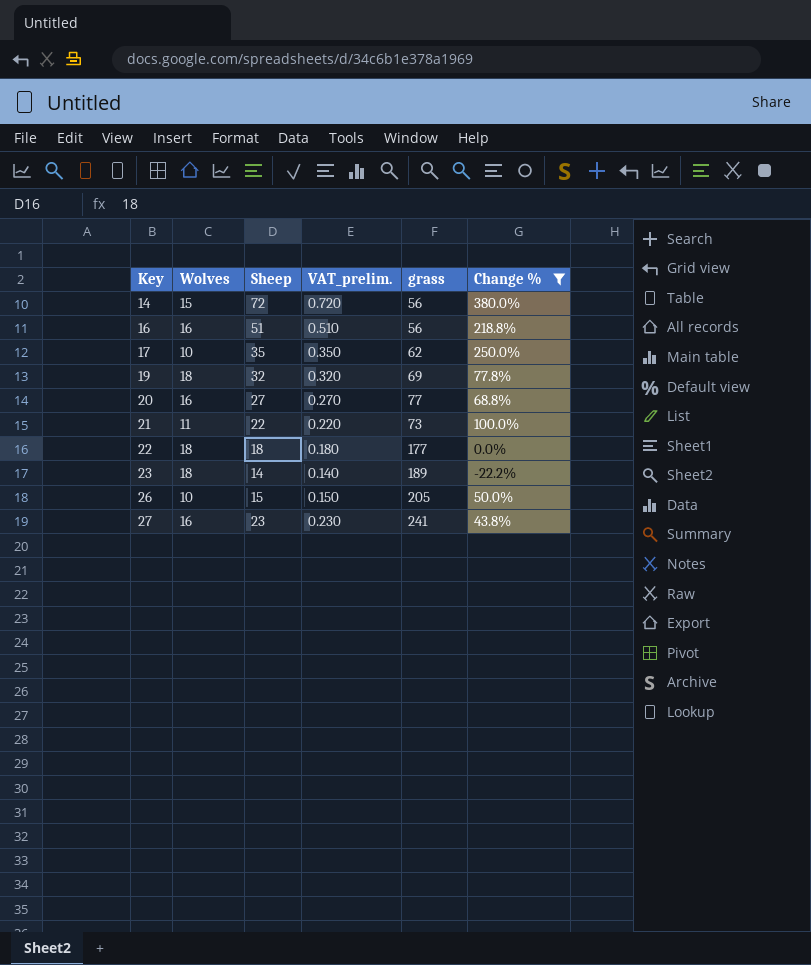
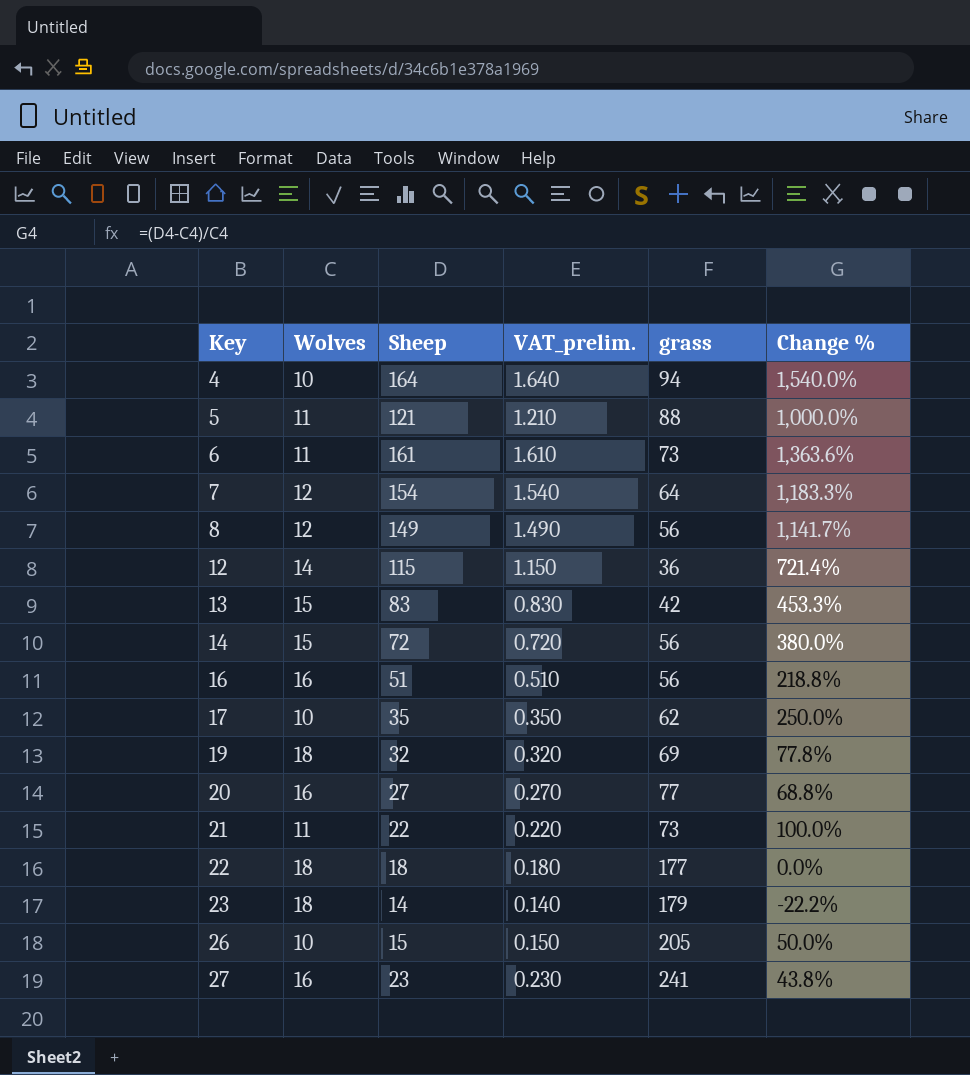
filter: Change % <= 380.0% -> none
23 | grass: 189 -> 179

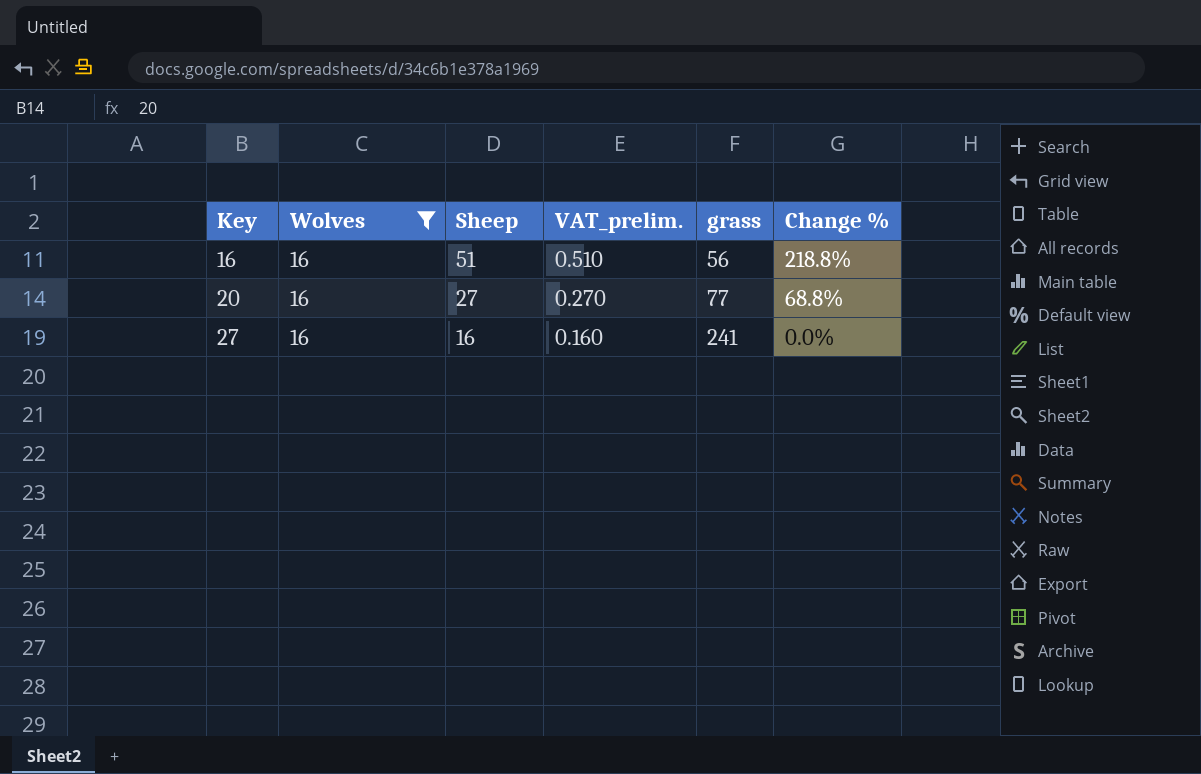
filter: none -> Wolves = 16
27 | Sheep: 23 -> 16
27 | VAT_prelim.: 0.230 -> 0.160
27 | Change %: 43.8% -> 0.0%

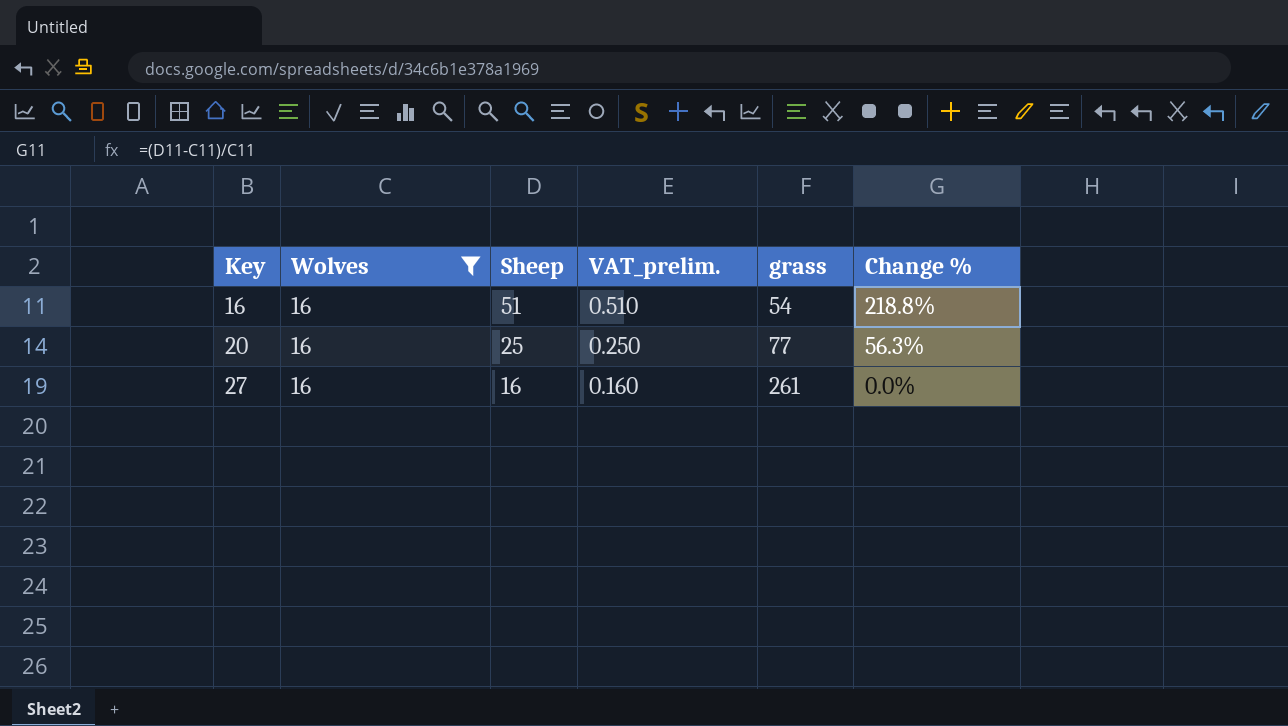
16 | grass: 56 -> 54
20 | Sheep: 27 -> 25
20 | VAT_prelim.: 0.270 -> 0.250
20 | Change %: 68.8% -> 56.3%
27 | grass: 241 -> 261

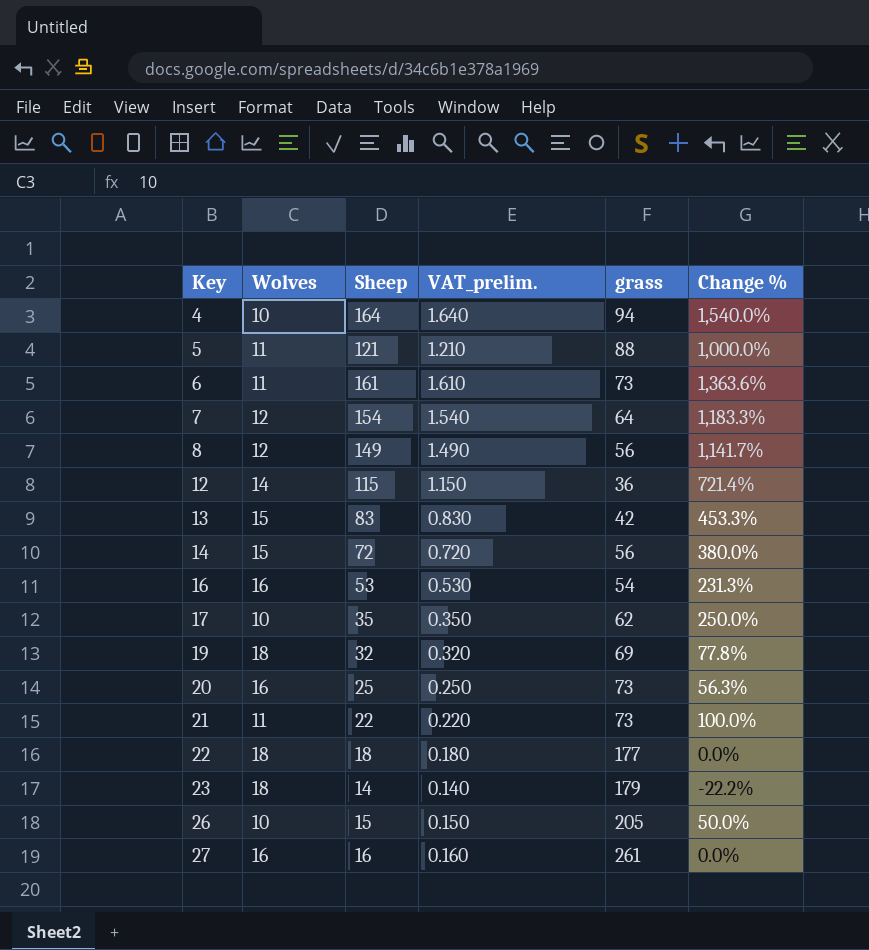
filter: Wolves = 16 -> none
16 | Sheep: 51 -> 53
16 | VAT_prelim.: 0.510 -> 0.530
16 | Change %: 218.8% -> 231.3%
20 | grass: 77 -> 73

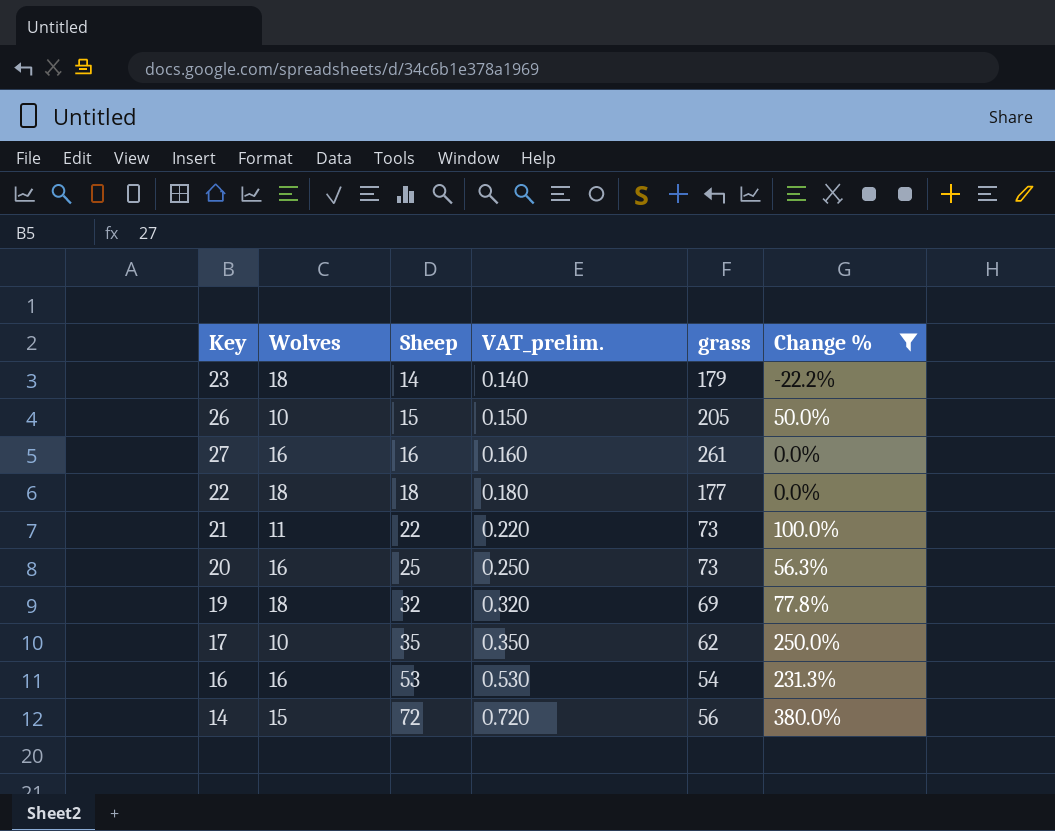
filter: none -> Change % <= 380.0%
row order: Key ascending -> Sheep ascending

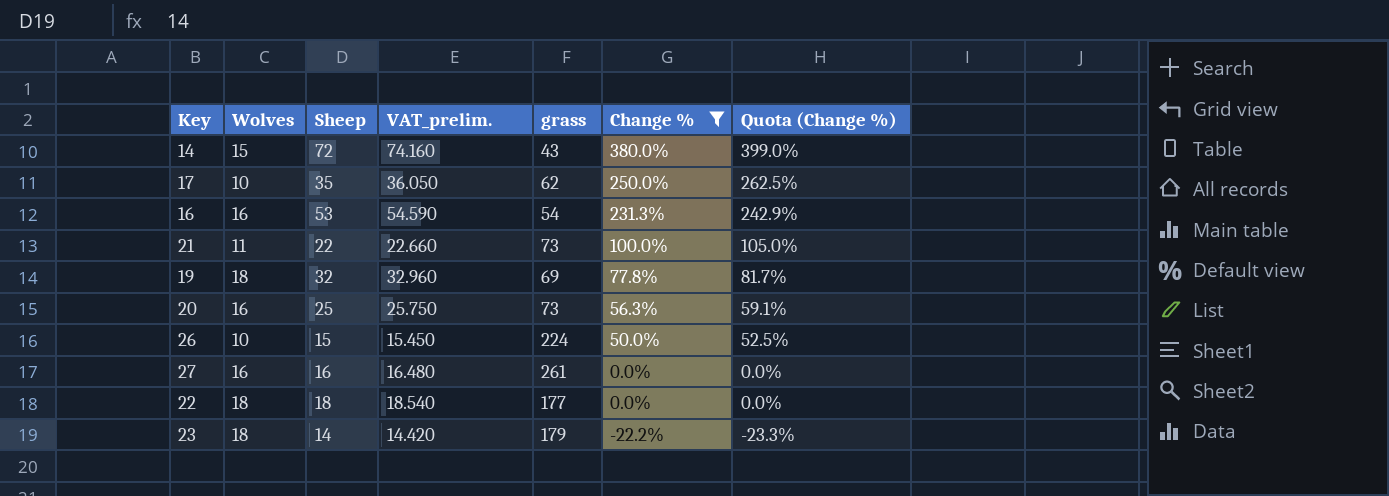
row order: Sheep ascending -> Change % descending
column VAT_prelim. | formula: [Sheep] * 0.01 -> [Sheep] * 1.03
column Quota (Change %) | formula: none -> [Change %] * 1.05
14 | grass: 56 -> 43
26 | grass: 205 -> 224

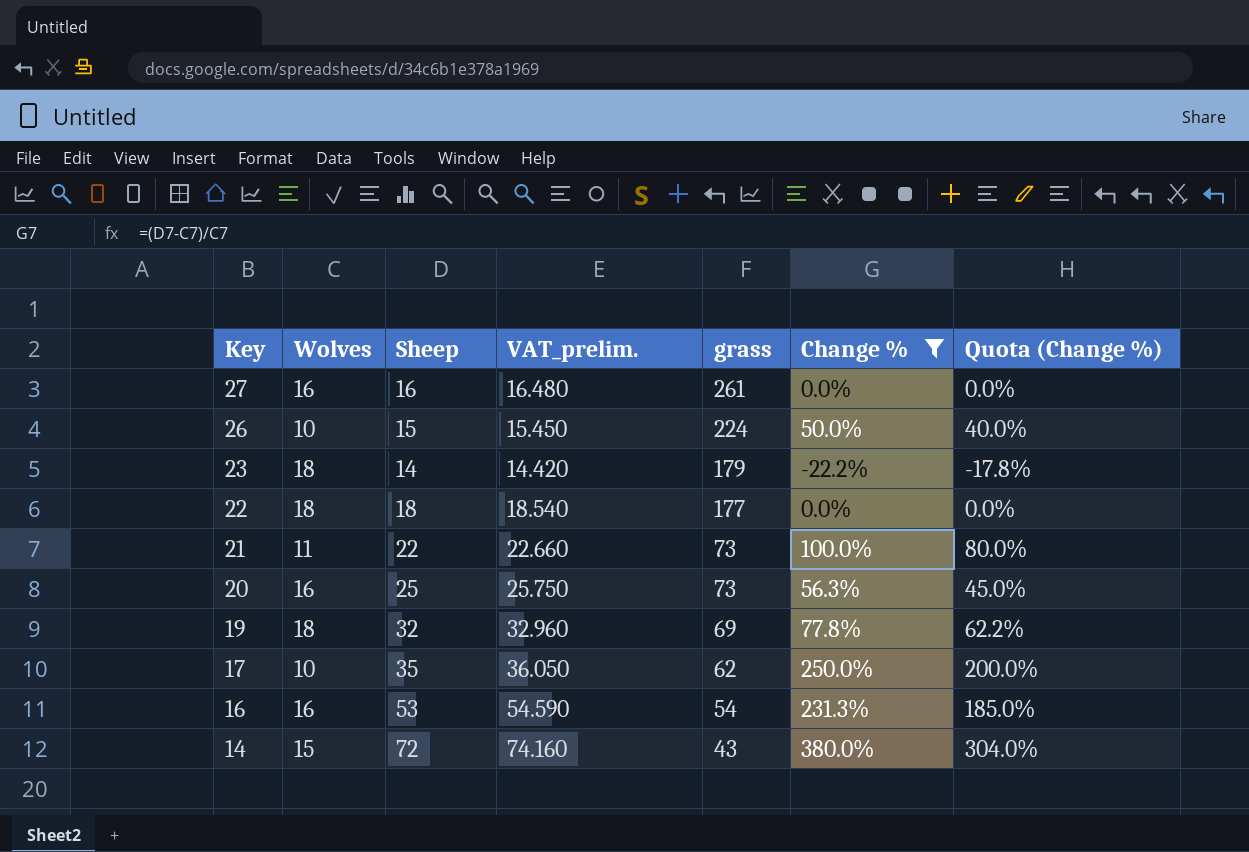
row order: Change % descending -> Key descending
column Quota (Change %) | formula: [Change %] * 1.05 -> [Change %] * 0.8

